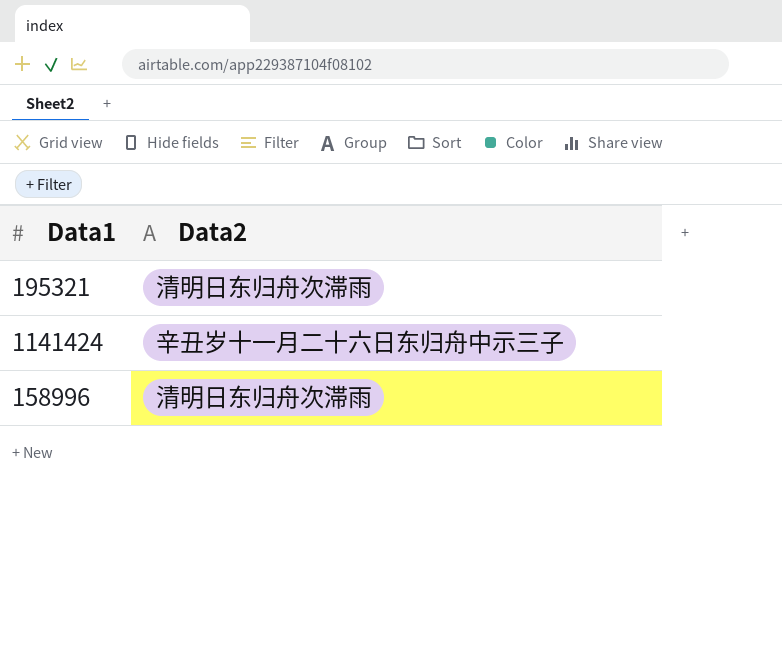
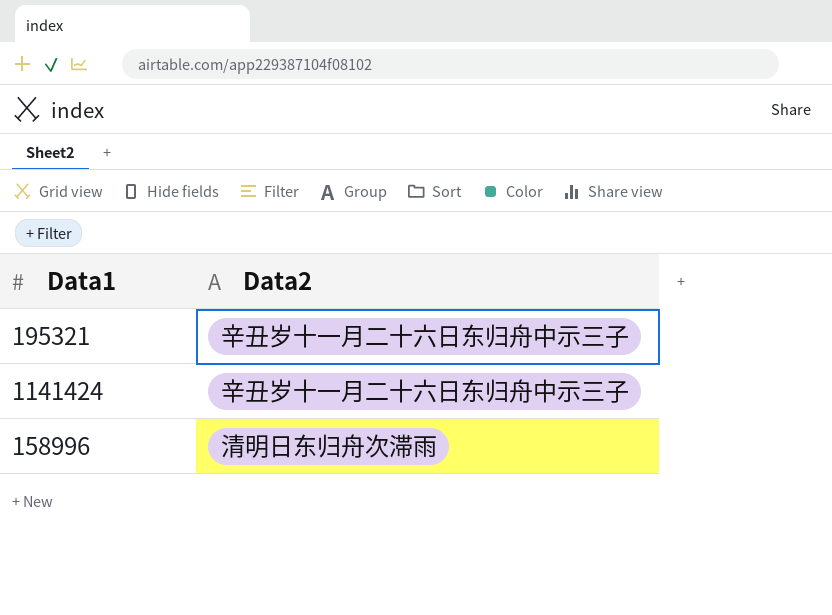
195321 | Data2: 清明日东归舟次滞雨 -> 辛丑岁十一月二十六日东归舟中示三子

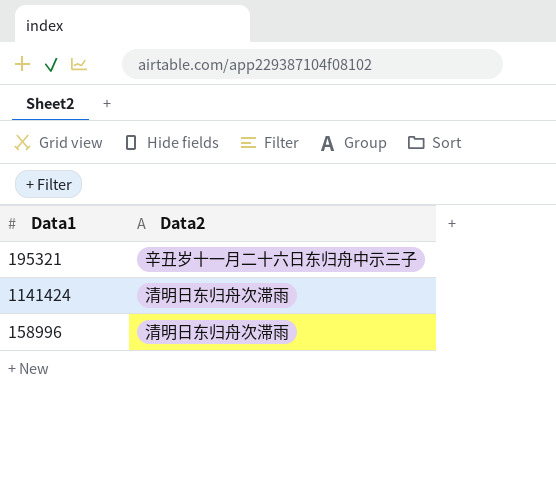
1141424 | Data2: 辛丑岁十一月二十六日东归舟中示三子 -> 清明日东归舟次滞雨

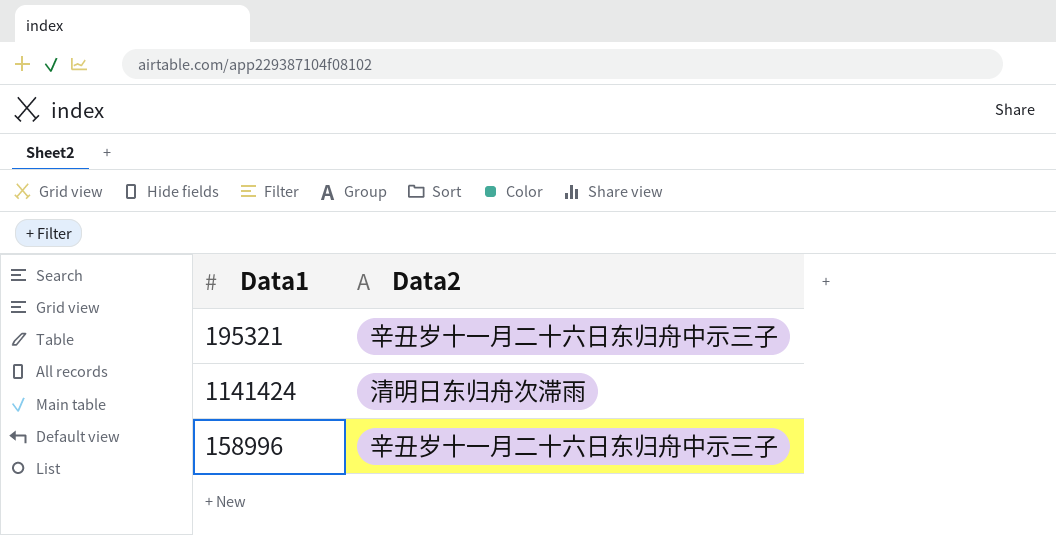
158996 | Data2: 清明日东归舟次滞雨 -> 辛丑岁十一月二十六日东归舟中示三子

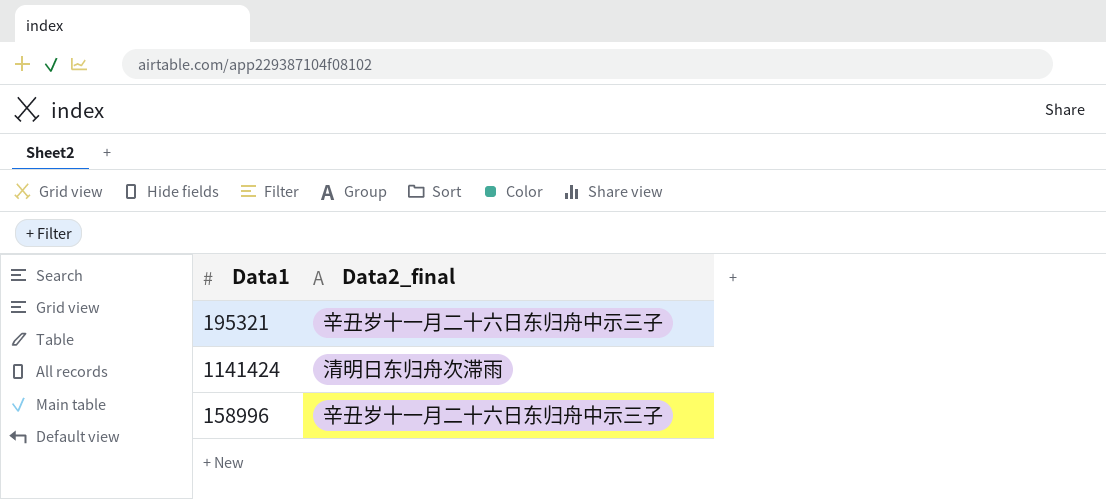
column name: Data2 -> Data2_final

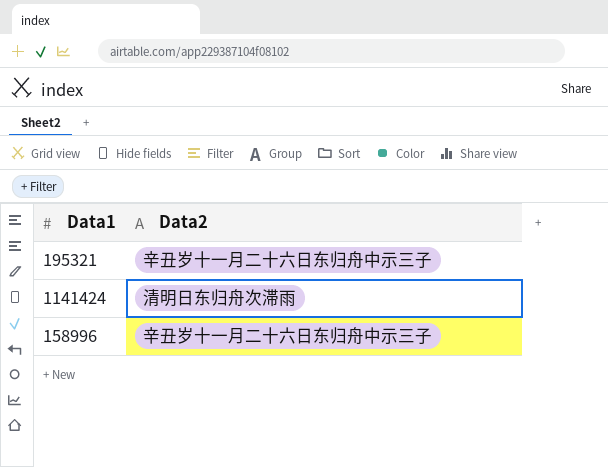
column name: Data2_final -> Data2

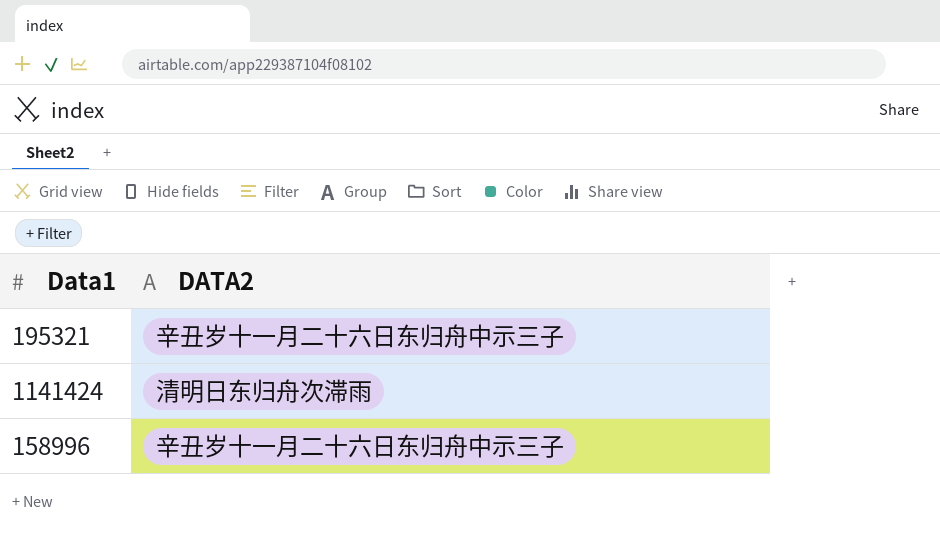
column name: Data2 -> DATA2

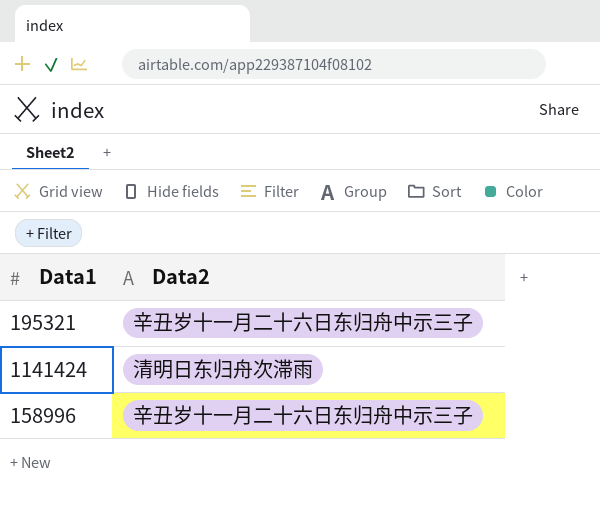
column name: DATA2 -> Data2

